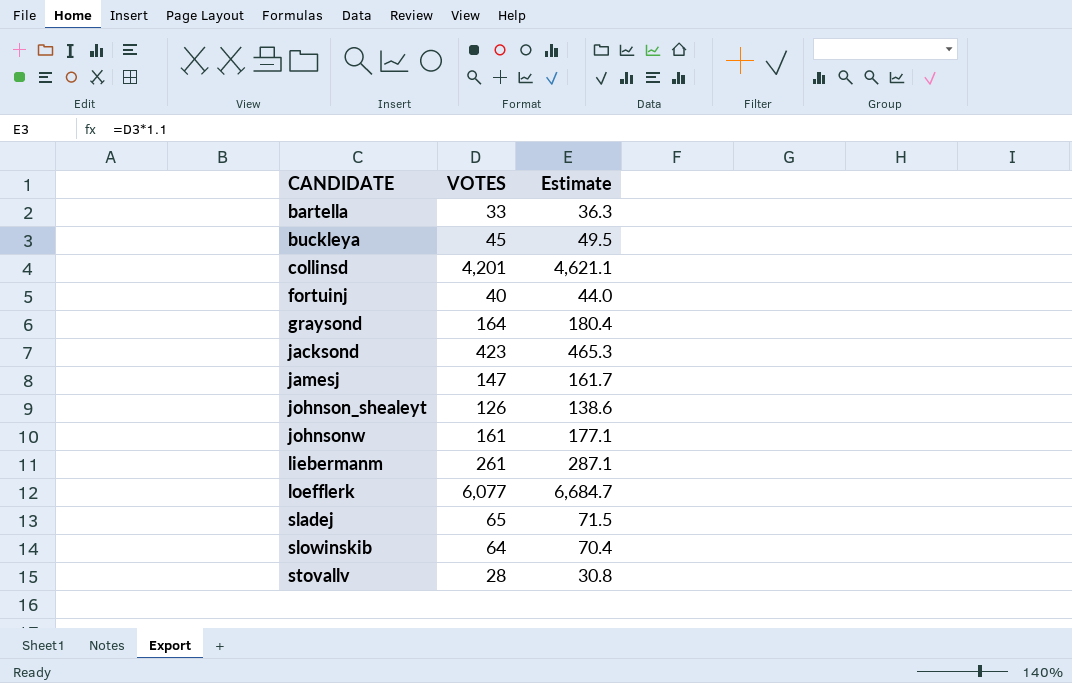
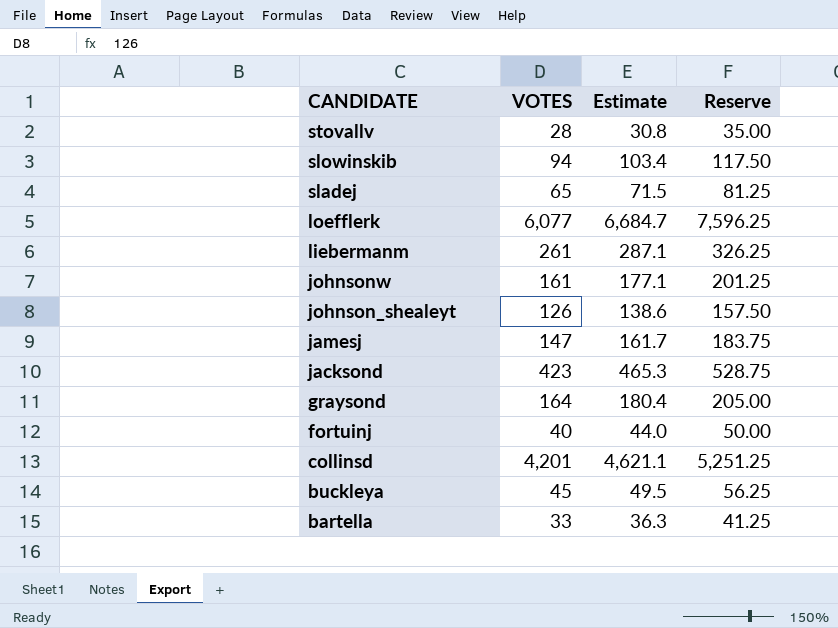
row order: CANDIDATE ascending -> CANDIDATE descending
column Reserve | formula: none -> [VOTES] * 1.25
slowinskib | VOTES: 64 -> 94
slowinskib | Estimate: 70.4 -> 103.4

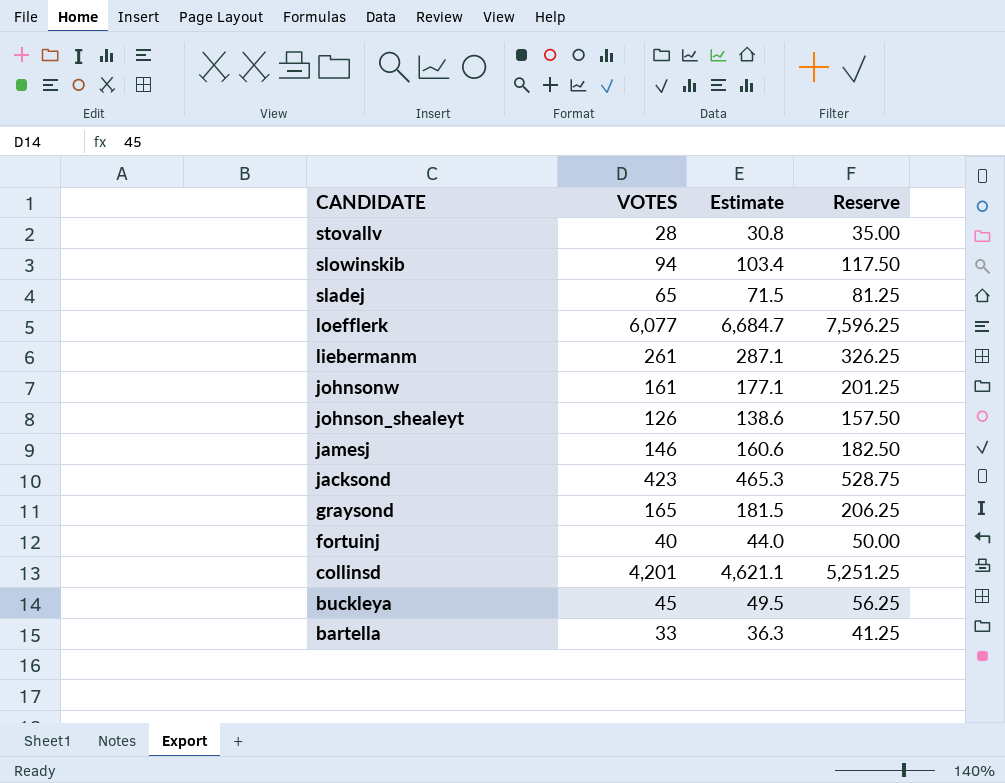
jamesj | VOTES: 147 -> 146
jamesj | Estimate: 161.7 -> 160.6
jamesj | Reserve: 183.75 -> 182.50
graysond | VOTES: 164 -> 165
graysond | Estimate: 180.4 -> 181.5
graysond | Reserve: 205.00 -> 206.25

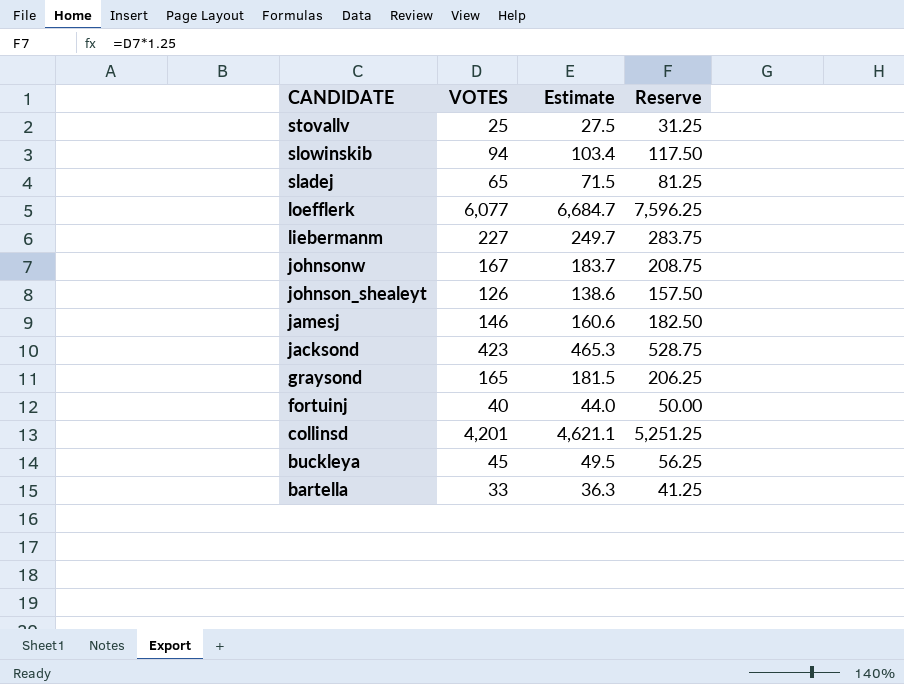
stovallv | VOTES: 28 -> 25
stovallv | Estimate: 30.8 -> 27.5
stovallv | Reserve: 35.00 -> 31.25
liebermanm | VOTES: 261 -> 227
liebermanm | Estimate: 287.1 -> 249.7
liebermanm | Reserve: 326.25 -> 283.75
johnsonw | VOTES: 161 -> 167
johnsonw | Estimate: 177.1 -> 183.7
johnsonw | Reserve: 201.25 -> 208.75

